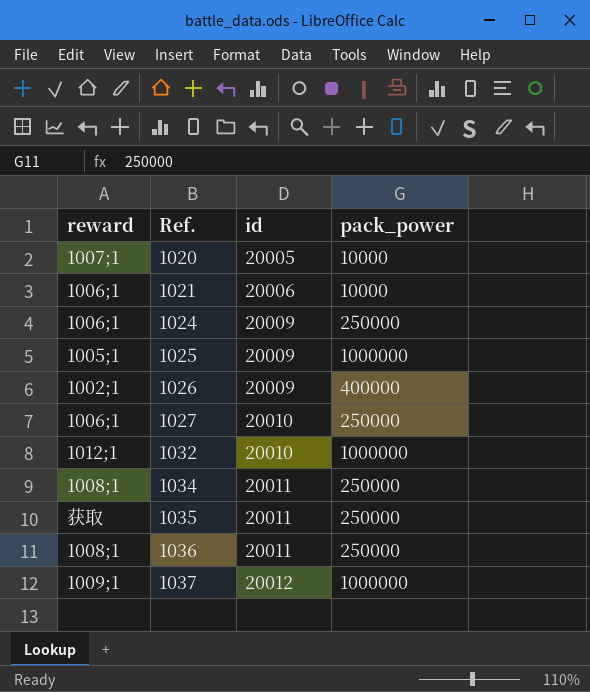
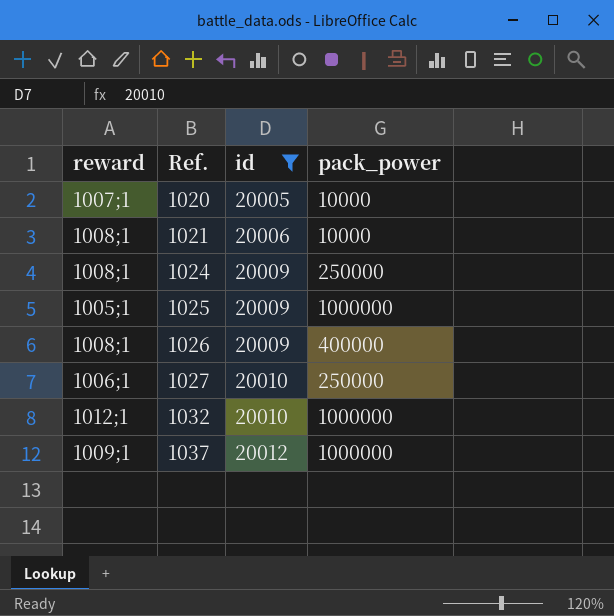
filter: none -> id != 20011
1021 | reward: 1006;1 -> 1008;1
1024 | reward: 1006;1 -> 1008;1
1026 | reward: 1002;1 -> 1008;1

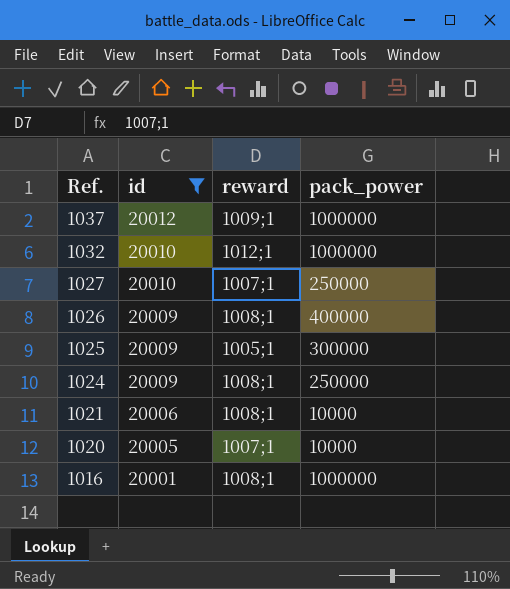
row order: Ref. ascending -> Ref. descending
column reward | position: 1 -> 3
1027 | reward: 1006;1 -> 1007;1
1025 | pack_power: 1000000 -> 300000
row 1016: none -> 20001 | 1008;1 | 1000000

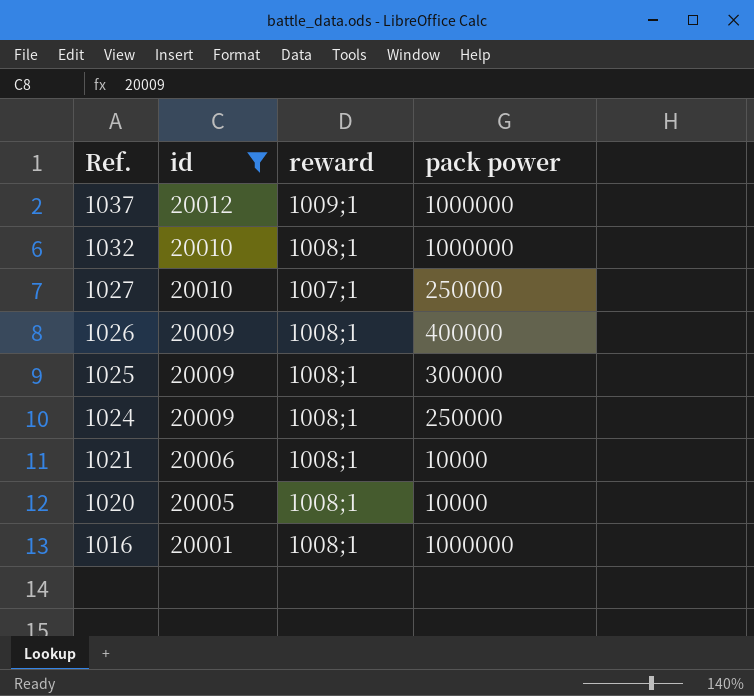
column name: pack_power -> pack power
1032 | reward: 1012;1 -> 1008;1
1025 | reward: 1005;1 -> 1008;1
1020 | reward: 1007;1 -> 1008;1

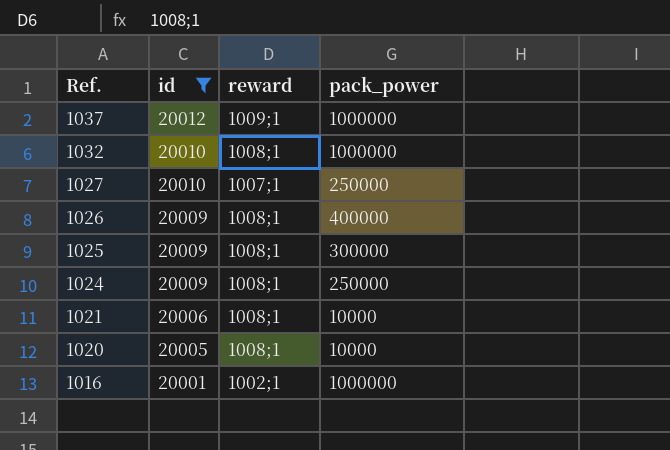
column name: pack power -> pack_power
1016 | reward: 1008;1 -> 1002;1

